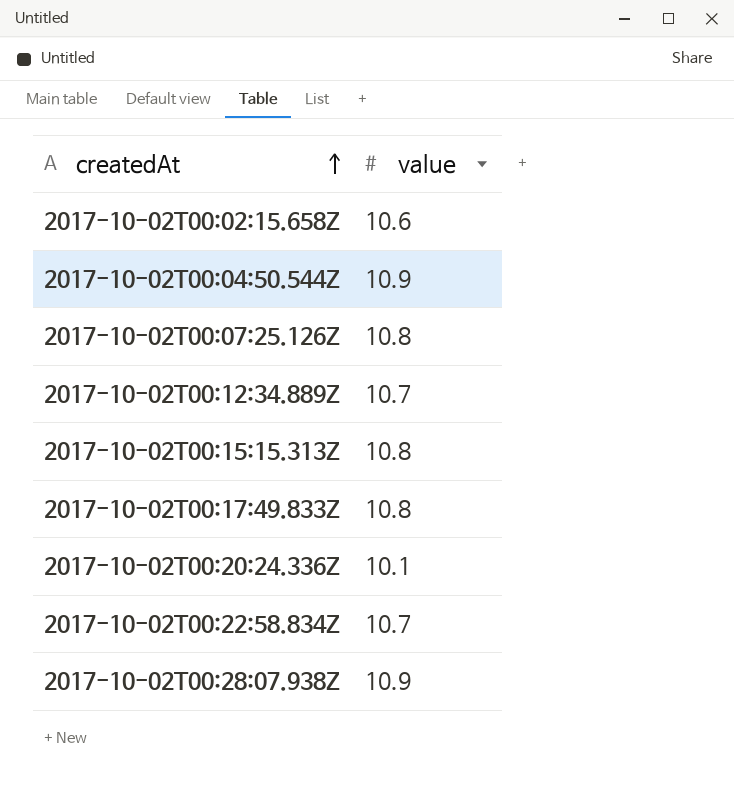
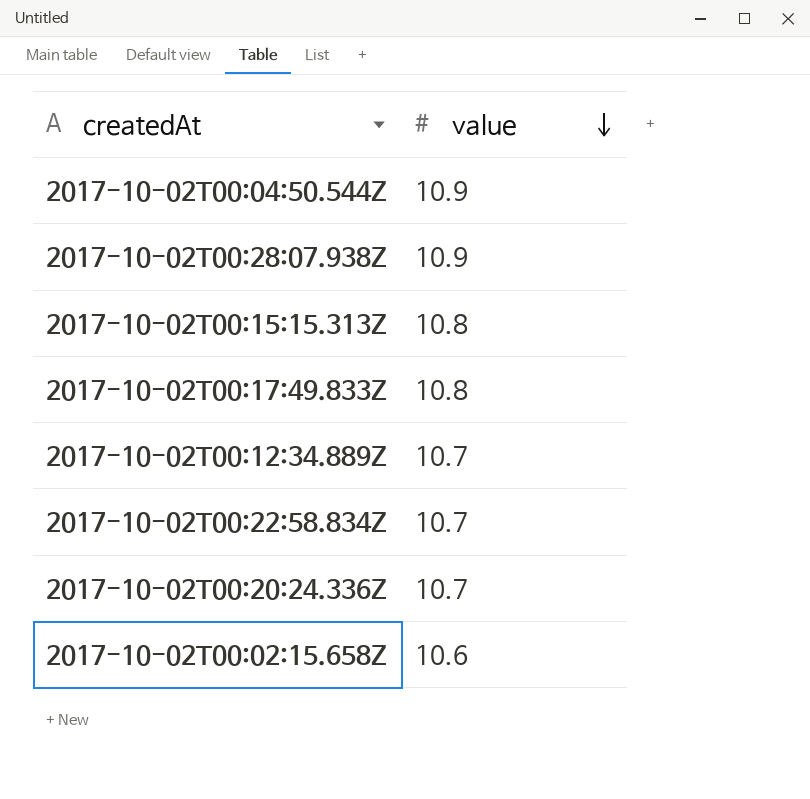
row order: createdAt ascending -> value descending
row 2017-10-02T00:07:25.126Z: 10.8 -> none
2017-10-02T00:20:24.336Z | value: 10.1 -> 10.7

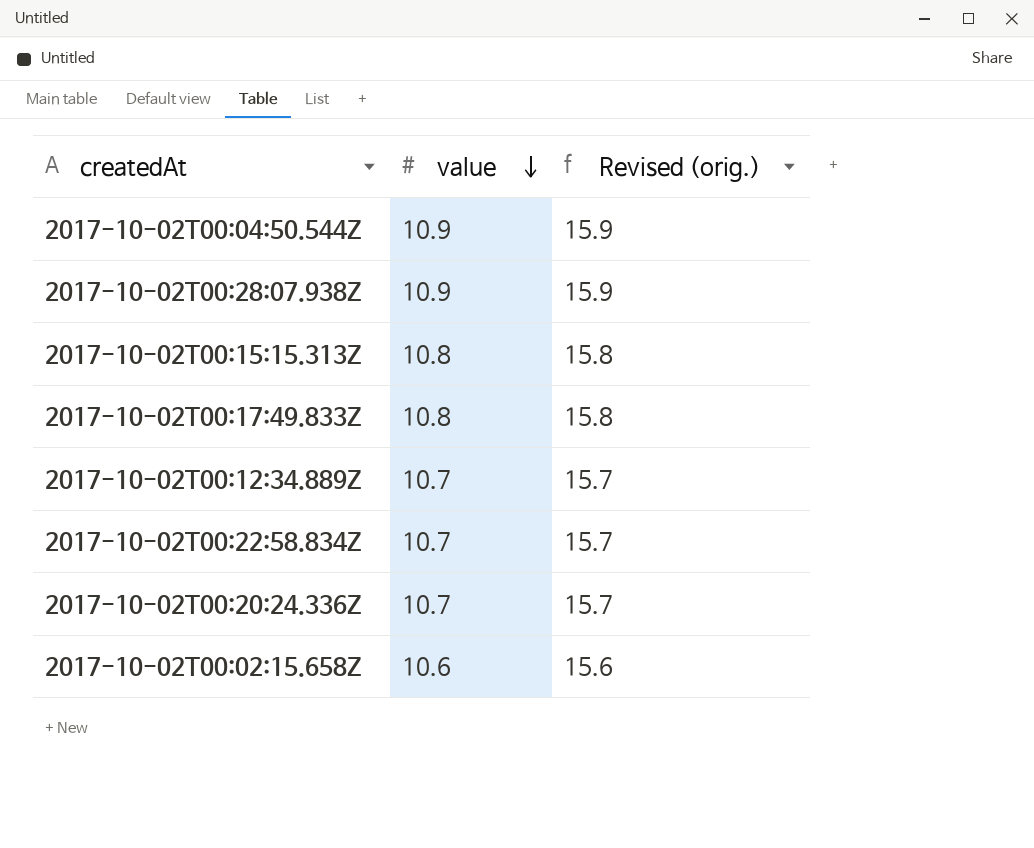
column Revised (orig.) | formula: none -> [value] + 5

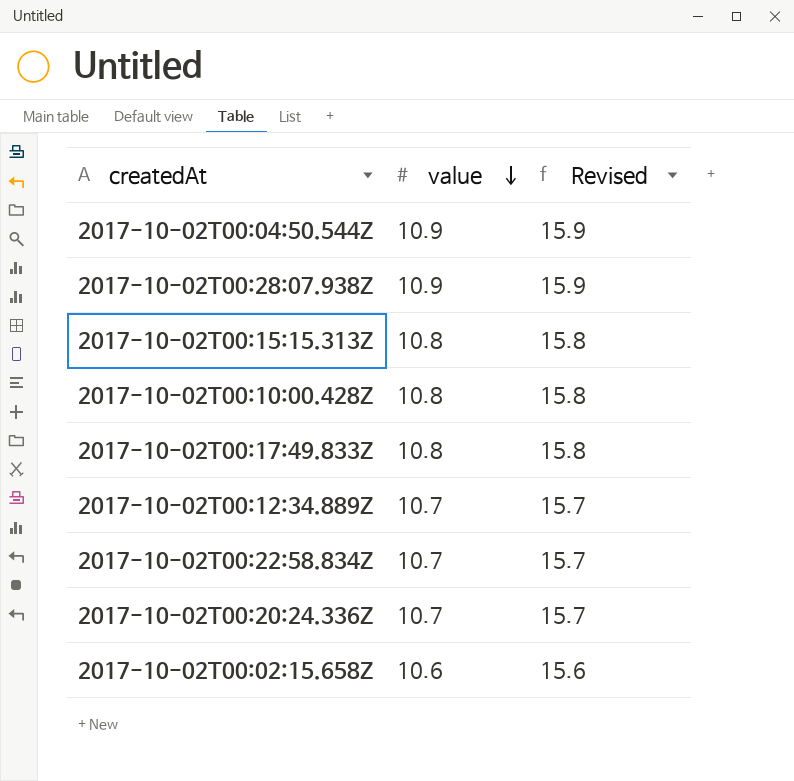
column name: Revised (orig.) -> Revised
row 2017-10-02T00:10:00.428Z: none -> 10.8 | 15.8

